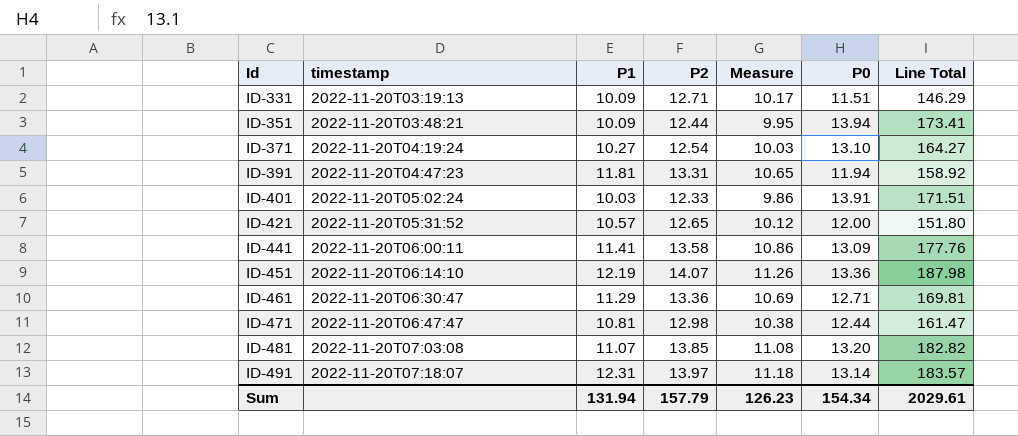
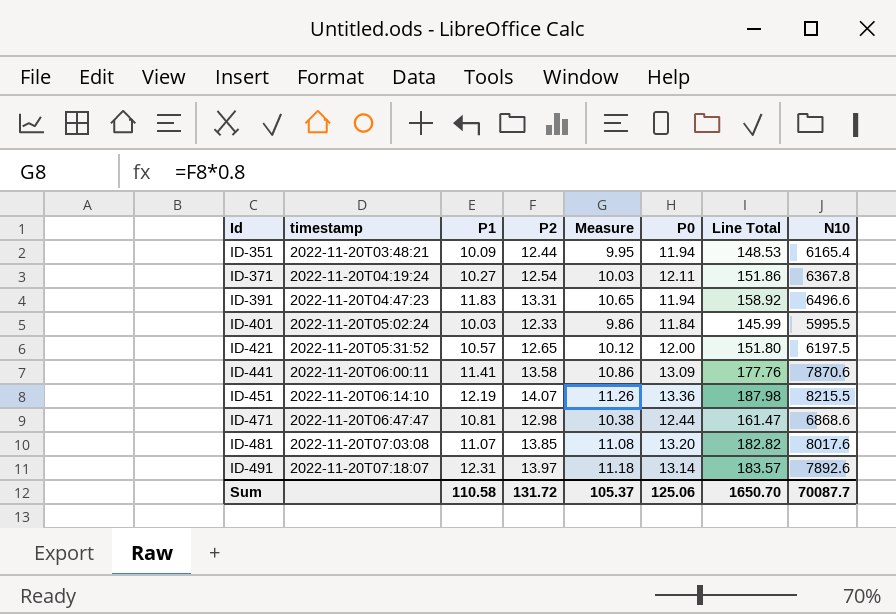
column N10 | position: none -> 8
row ID-331: 2022-11-20T03:19:13 | 10.09 | 12.71 | 10.17 | 11.51 | 146.29 -> none
row ID-461: 2022-11-20T06:30:47 | 11.29 | 13.36 | 10.69 | 12.71 | 169.81 -> none
ID-351 | P0: 13.94 -> 11.94
ID-351 | Line Total: 173.41 -> 148.53
ID-371 | P0: 13.10 -> 12.11
ID-371 | Line Total: 164.27 -> 151.86
ID-391 | P1: 11.81 -> 11.83
ID-401 | P0: 13.91 -> 11.84
ID-401 | Line Total: 171.51 -> 145.99
Sum | P1: 131.94 -> 110.58
Sum | P2: 157.79 -> 131.72
Sum | Measure: 126.23 -> 105.37
Sum | P0: 154.34 -> 125.06
Sum | Line Total: 2029.61 -> 1650.70

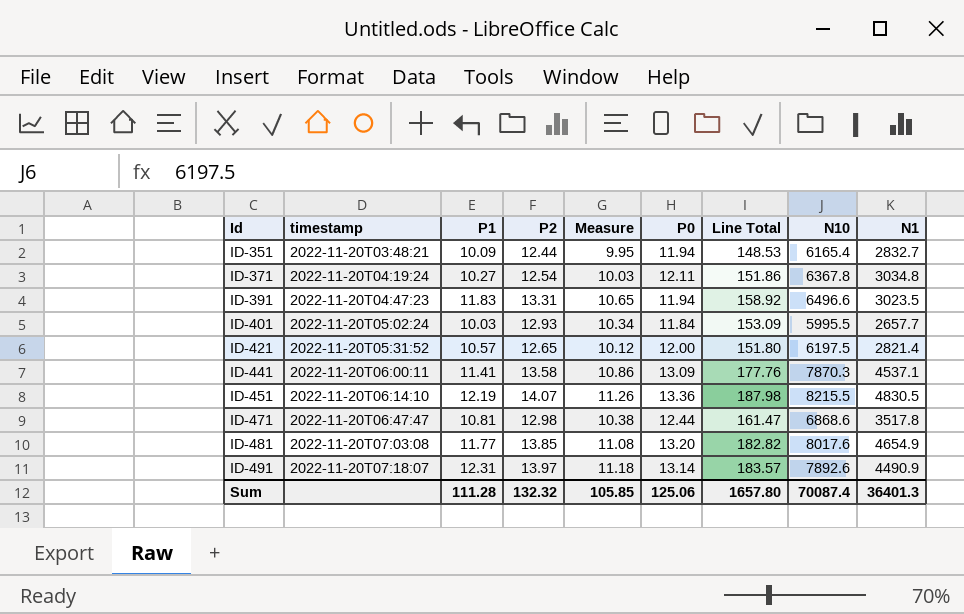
column N1 | position: none -> 9
ID-401 | P2: 12.33 -> 12.93
ID-401 | Measure: 9.86 -> 10.34
ID-401 | Line Total: 145.99 -> 153.09
ID-441 | N10: 7870.6 -> 7870.3
ID-481 | P1: 11.07 -> 11.77
Sum | P1: 110.58 -> 111.28
Sum | P2: 131.72 -> 132.32
Sum | Measure: 105.37 -> 105.85
Sum | Line Total: 1650.70 -> 1657.80
Sum | N10: 70087.7 -> 70087.4

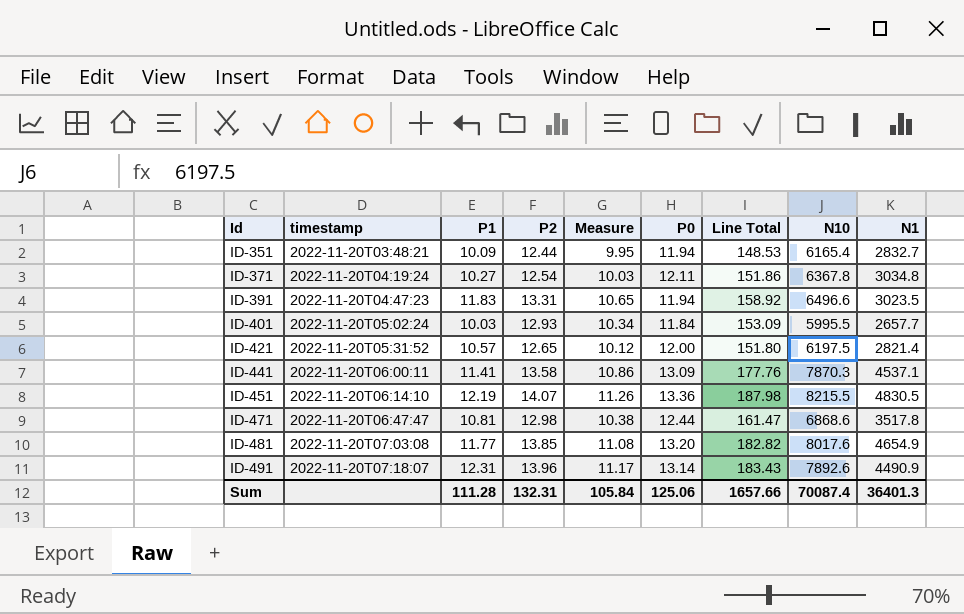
ID-491 | P2: 13.97 -> 13.96
ID-491 | Measure: 11.18 -> 11.17
ID-491 | Line Total: 183.57 -> 183.43
Sum | P2: 132.32 -> 132.31
Sum | Measure: 105.85 -> 105.84
Sum | Line Total: 1657.80 -> 1657.66

